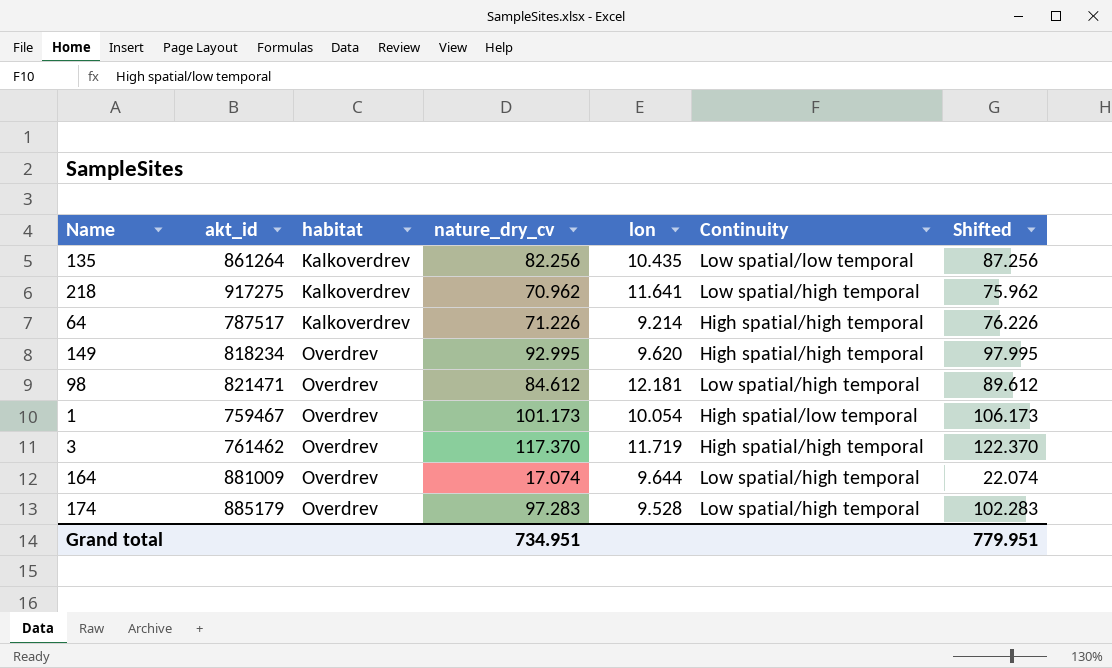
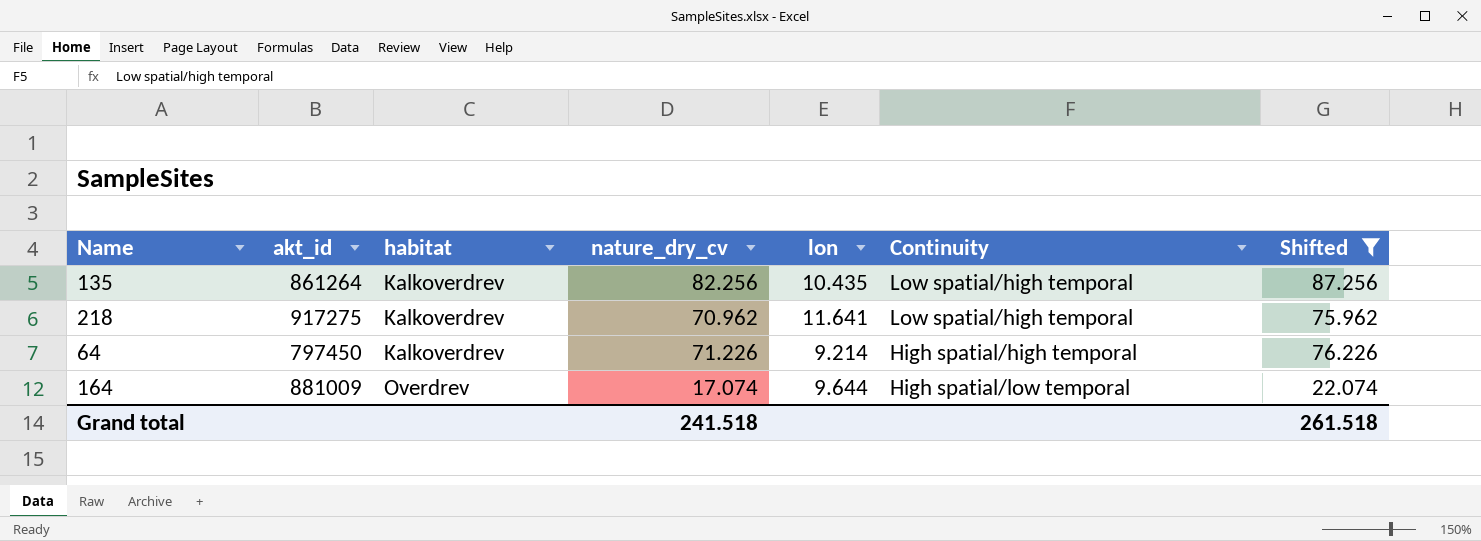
filter: none -> Shifted <= 87.256
135 | Continuity: Low spatial/low temporal -> Low spatial/high temporal
64 | akt_id: 787517 -> 797450
164 | Continuity: Low spatial/high temporal -> High spatial/low temporal
Grand total | nature_dry_cv: 734.951 -> 241.518
Grand total | Shifted: 779.951 -> 261.518

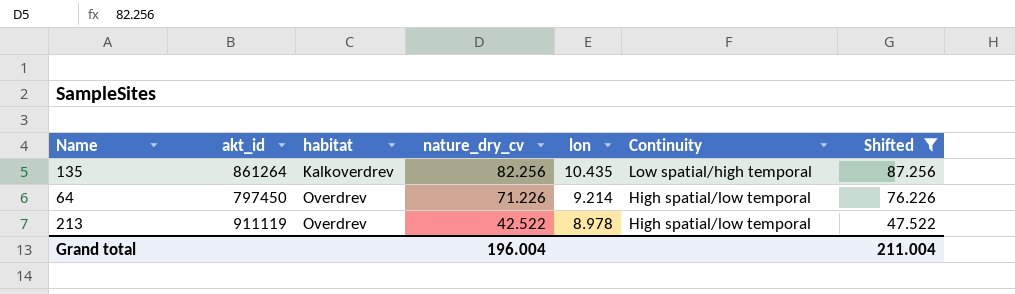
row 218: 917275 | Kalkoverdrev | 70.962 | 11.641 | Low spatial/high temporal | 75.962 -> none
row 164: 881009 | Overdrev | 17.074 | 9.644 | High spatial/low temporal | 22.074 -> none
64 | habitat: Kalkoverdrev -> Overdrev
64 | Continuity: High spatial/high temporal -> High spatial/low temporal
row 213: none -> 911119 | Overdrev | 42.522 | 8.978 | High spatial/low temporal | 47.522
Grand total | nature_dry_cv: 241.518 -> 196.004
Grand total | Shifted: 261.518 -> 211.004

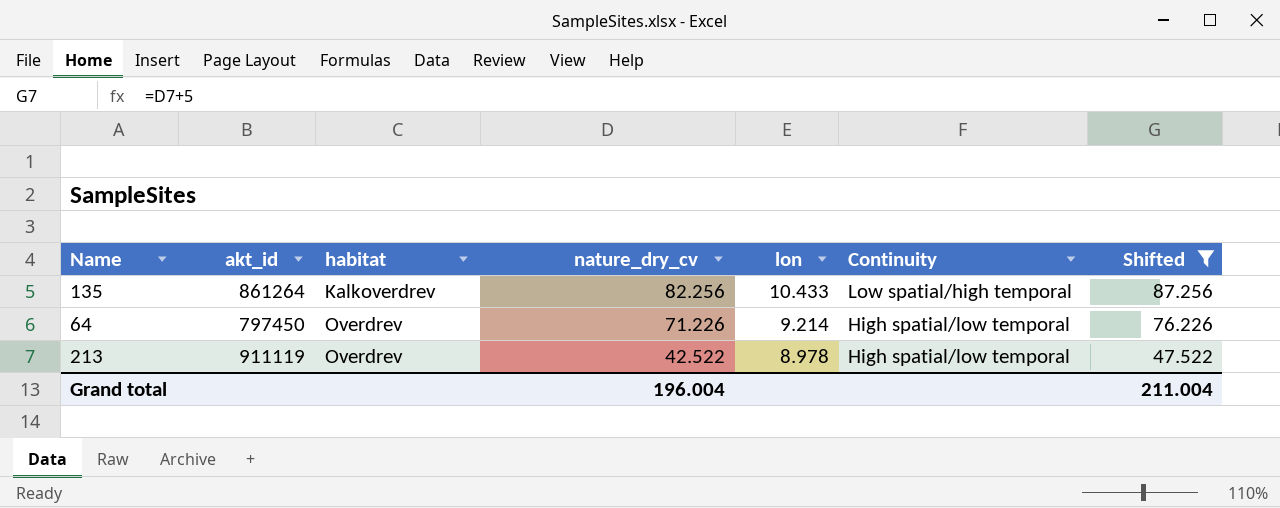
135 | lon: 10.435 -> 10.433

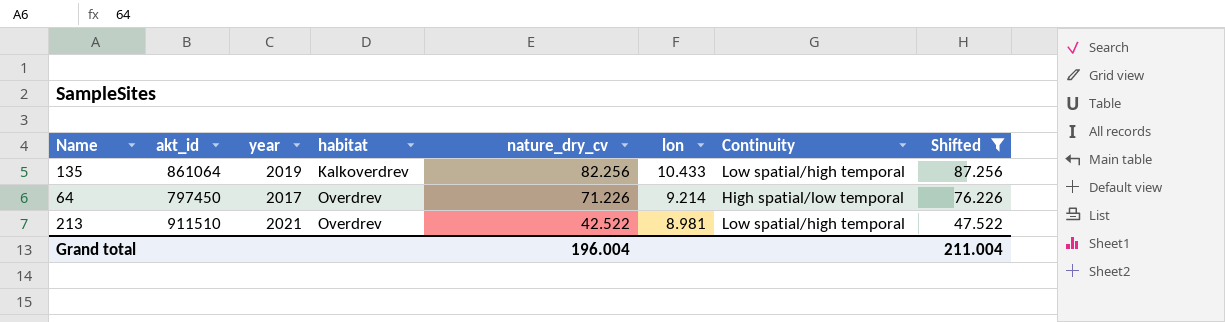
column year | position: none -> 3
135 | akt_id: 861264 -> 861064
213 | akt_id: 911119 -> 911510
213 | lon: 8.978 -> 8.981
213 | Continuity: High spatial/low temporal -> Low spatial/high temporal

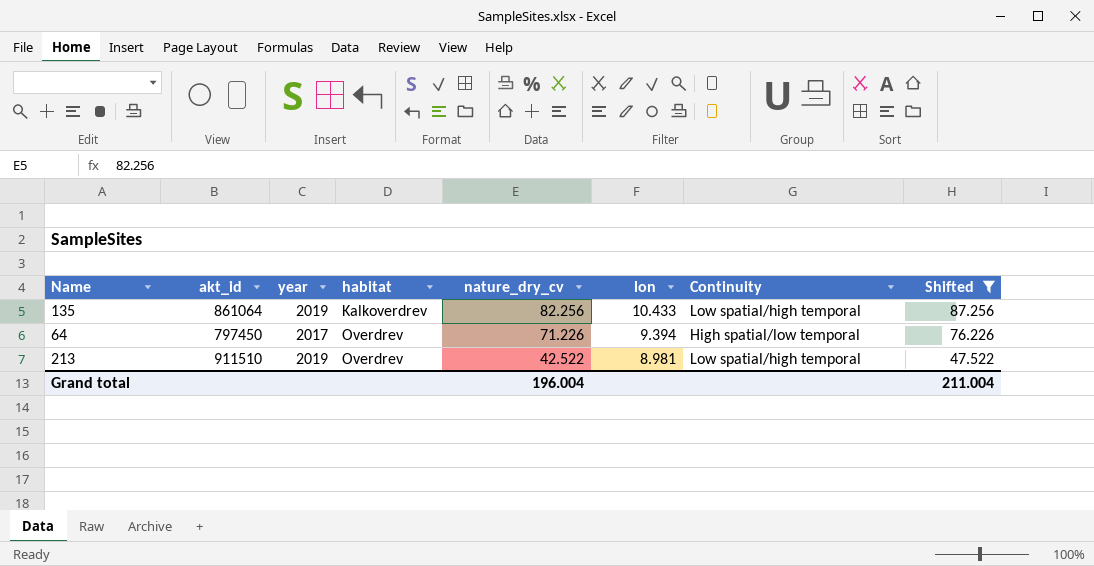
64 | lon: 9.214 -> 9.394
213 | year: 2021 -> 2019

